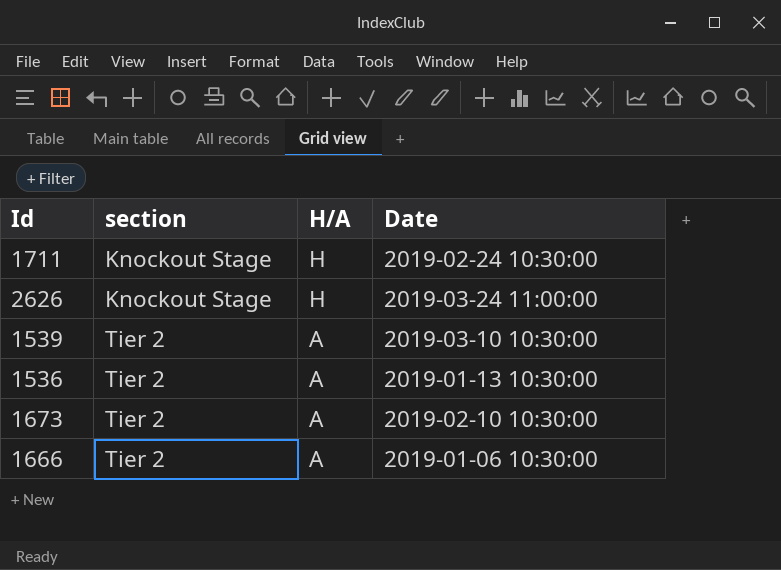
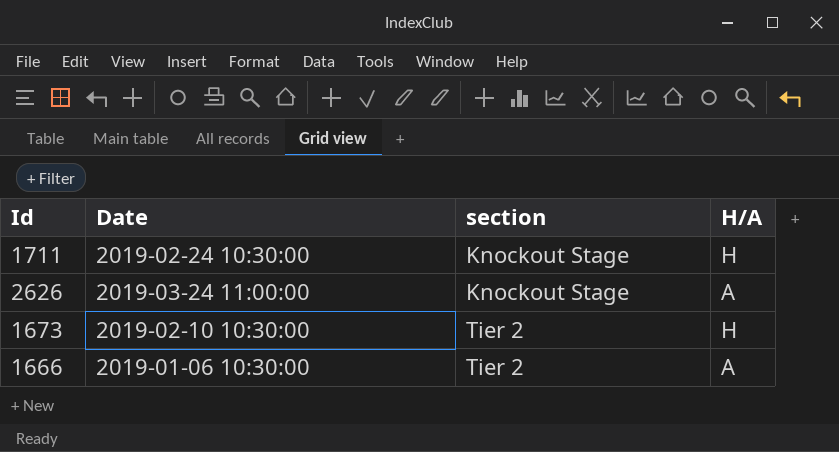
column Date | position: 4 -> 2
row 1539: Tier 2 | A | 2019-03-10 10:30:00 -> none
row 1536: Tier 2 | A | 2019-01-13 10:30:00 -> none
2626 | H/A: H -> A
1673 | H/A: A -> H

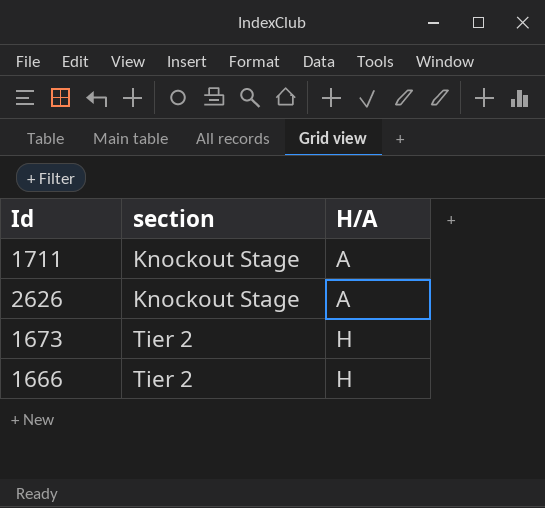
column Date | position: 2 -> none
1711 | H/A: H -> A
1666 | H/A: A -> H

